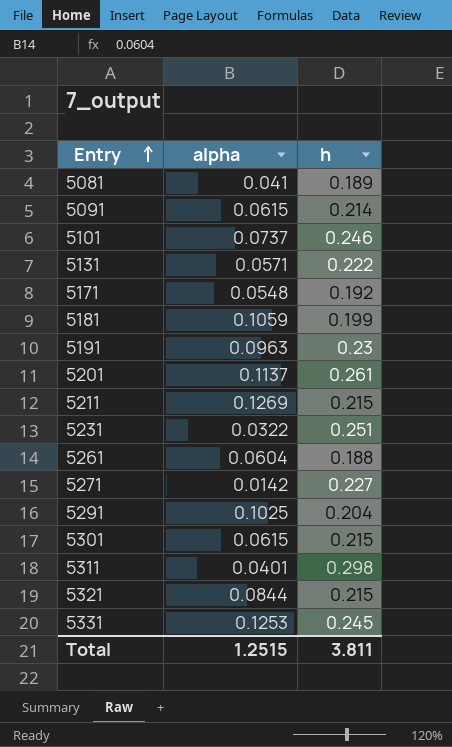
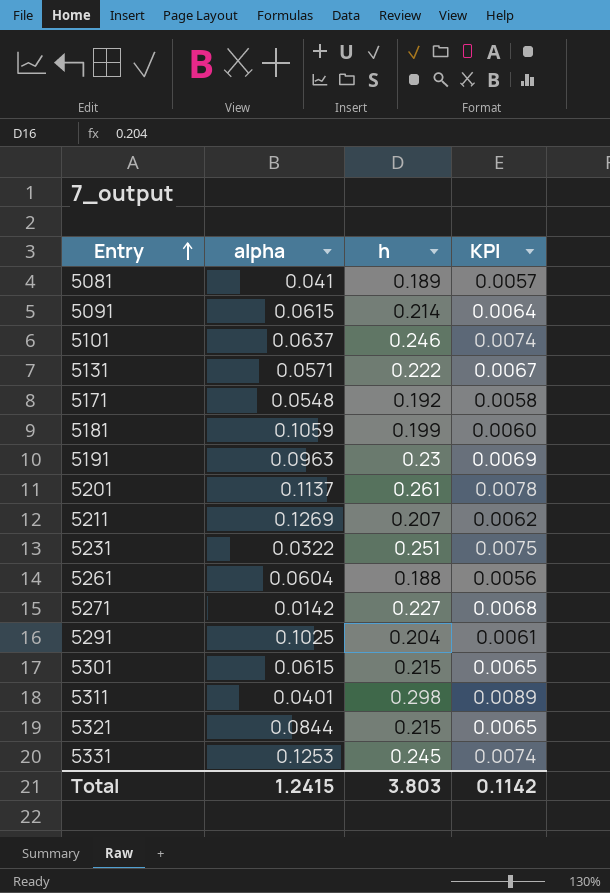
column KPI | formula: none -> [h] * 0.03
5101 | alpha: 0.0737 -> 0.0637
5211 | h: 0.215 -> 0.207
Total | alpha: 1.2515 -> 1.2415
Total | h: 3.811 -> 3.803

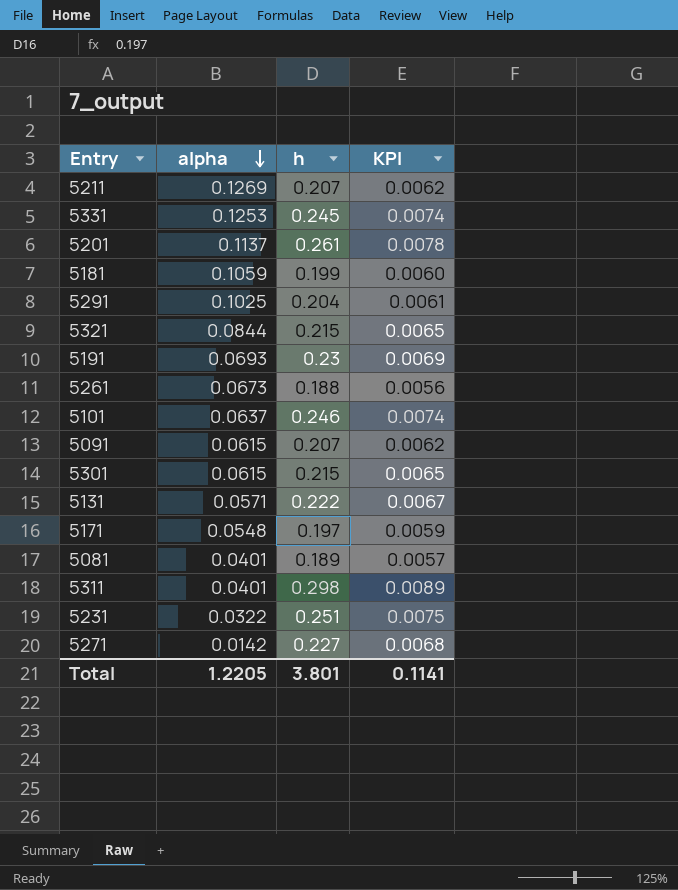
row order: Entry ascending -> alpha descending
5191 | alpha: 0.0963 -> 0.0693
5261 | alpha: 0.0604 -> 0.0673
5091 | h: 0.214 -> 0.207
5091 | KPI: 0.0064 -> 0.0062
5171 | h: 0.192 -> 0.197
5171 | KPI: 0.0058 -> 0.0059
5081 | alpha: 0.041 -> 0.0401
Total | alpha: 1.2415 -> 1.2205
Total | h: 3.803 -> 3.801
Total | KPI: 0.1142 -> 0.1141

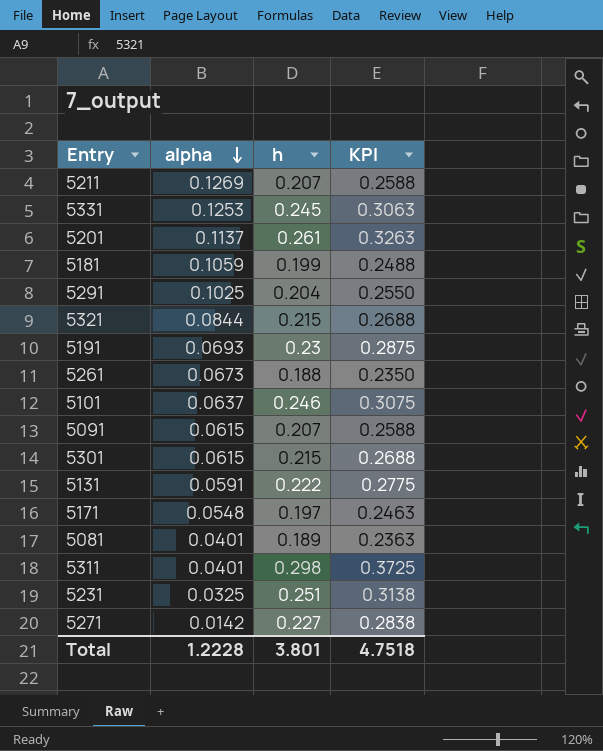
column KPI | formula: [h] * 0.03 -> [h] * 1.25
5131 | alpha: 0.0571 -> 0.0591
5231 | alpha: 0.0322 -> 0.0325
Total | alpha: 1.2205 -> 1.2228
Total | KPI: 0.1141 -> 4.7518

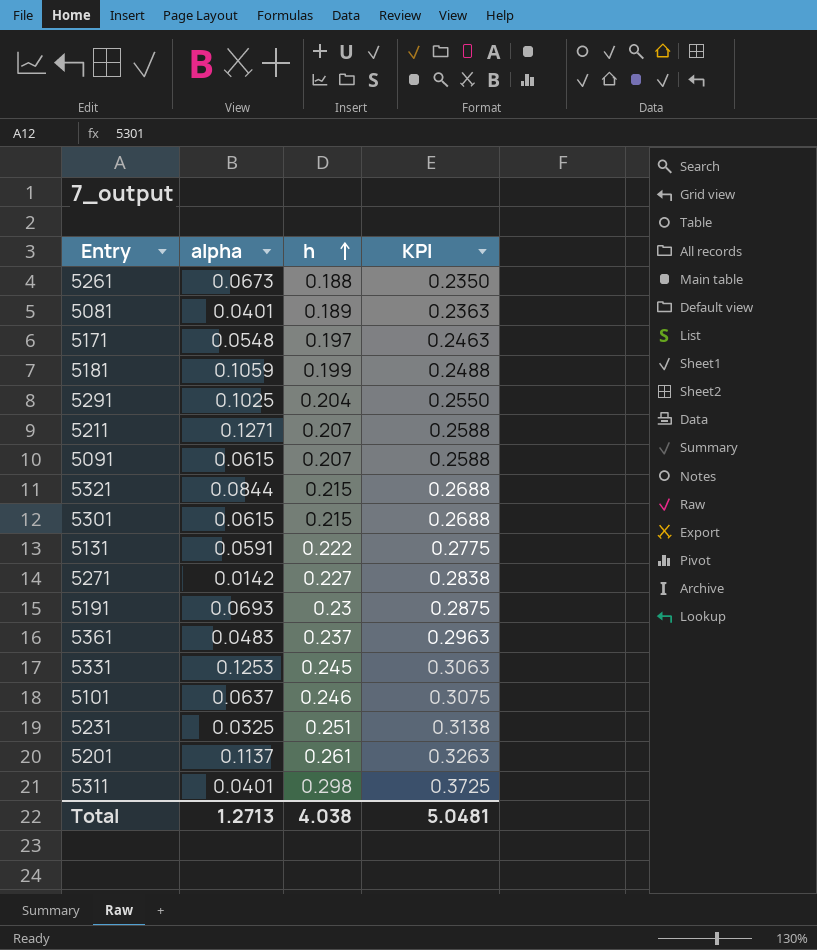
row order: alpha descending -> h ascending
5211 | alpha: 0.1269 -> 0.1271
row 5361: none -> 0.0483 | 0.237 | 0.2963
Total | alpha: 1.2228 -> 1.2713
Total | h: 3.801 -> 4.038
Total | KPI: 4.7518 -> 5.0481

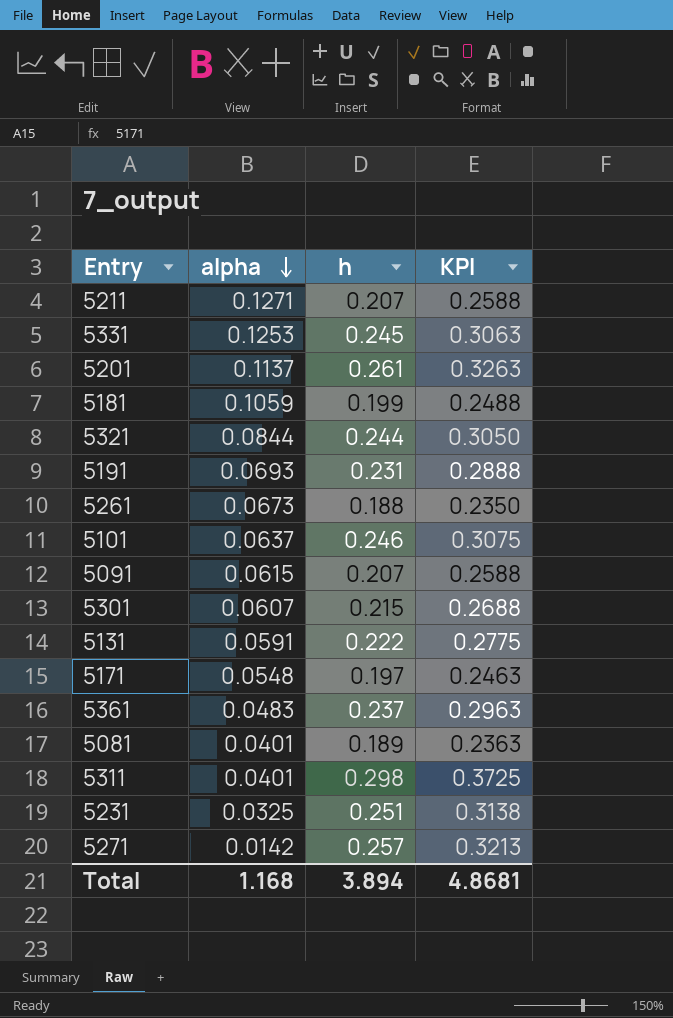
row order: h ascending -> alpha descending
row 5291: 0.1025 | 0.204 | 0.2550 -> none
5321 | h: 0.215 -> 0.244
5321 | KPI: 0.2688 -> 0.3050
5191 | h: 0.23 -> 0.231
5191 | KPI: 0.2875 -> 0.2888
5301 | alpha: 0.0615 -> 0.0607
5271 | h: 0.227 -> 0.257
5271 | KPI: 0.2838 -> 0.3213
Total | alpha: 1.2713 -> 1.168
Total | h: 4.038 -> 3.894
Total | KPI: 5.0481 -> 4.8681

